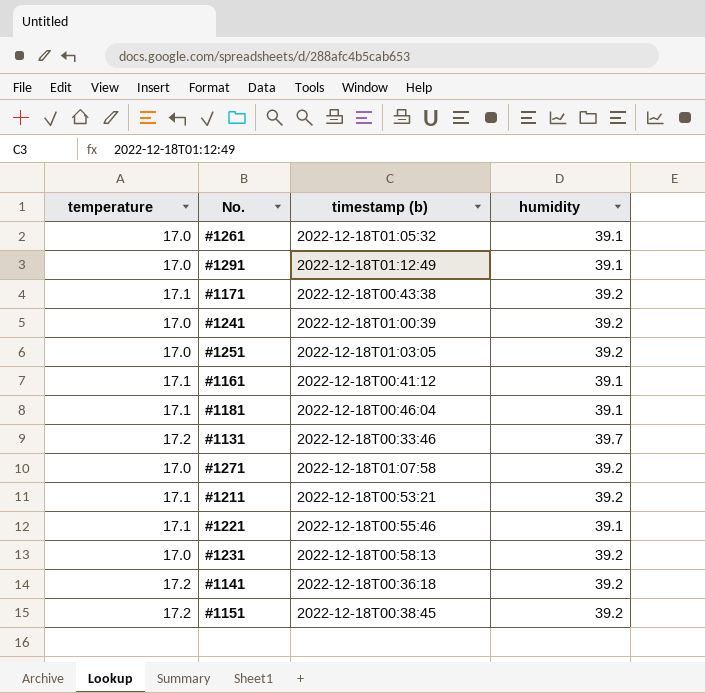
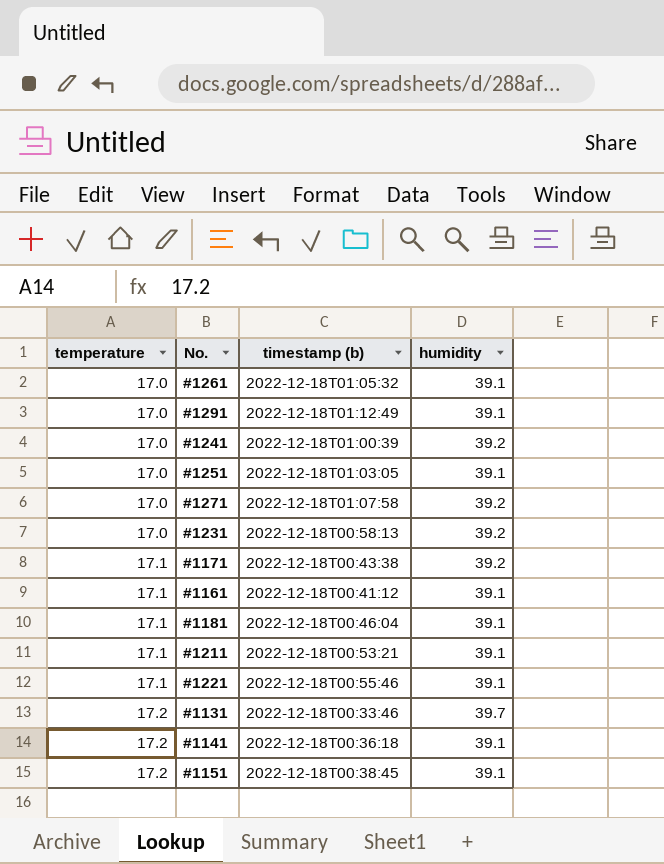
row order: none -> temperature ascending
#1251 | humidity: 39.2 -> 39.1
#1211 | humidity: 39.2 -> 39.1
#1141 | humidity: 39.2 -> 39.1
#1151 | humidity: 39.2 -> 39.1

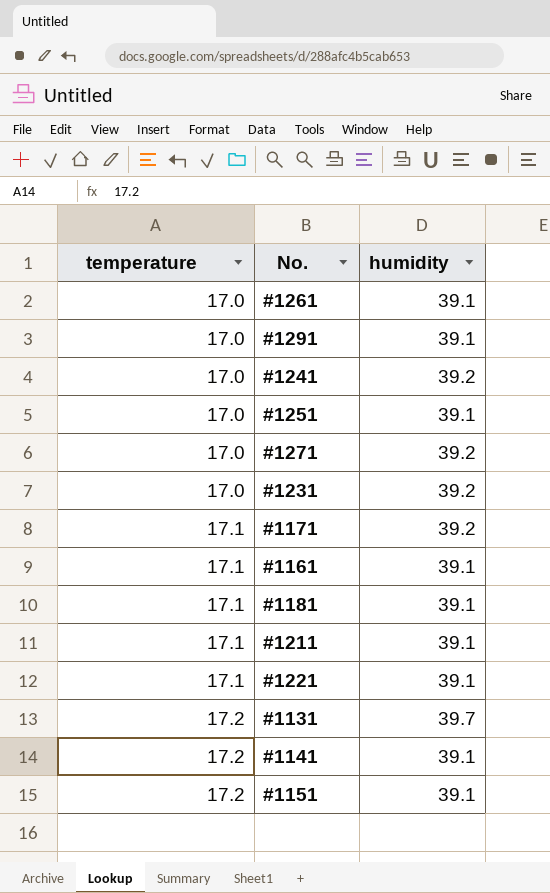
column timestamp (b) | position: 3 -> none

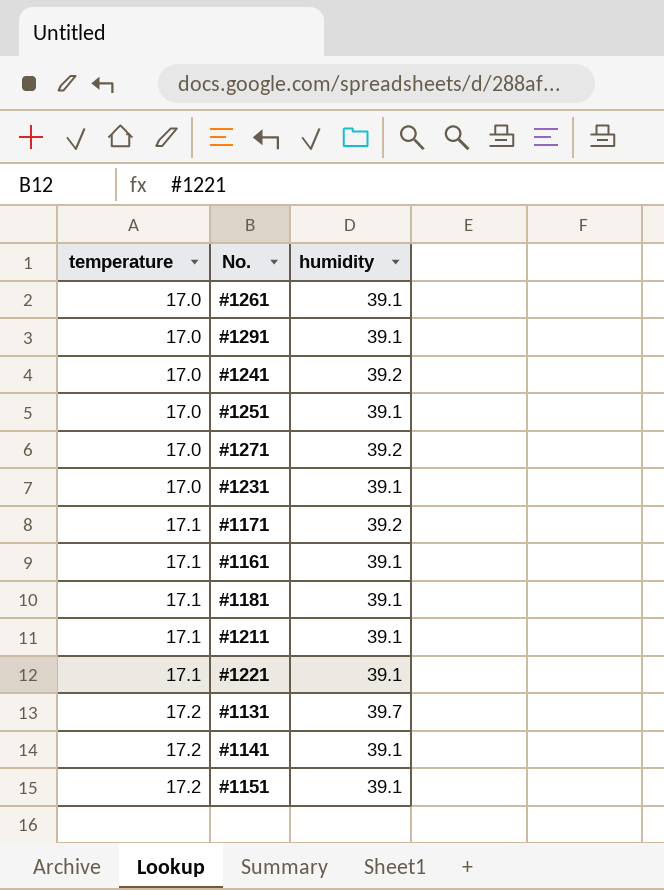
#1231 | humidity: 39.2 -> 39.1

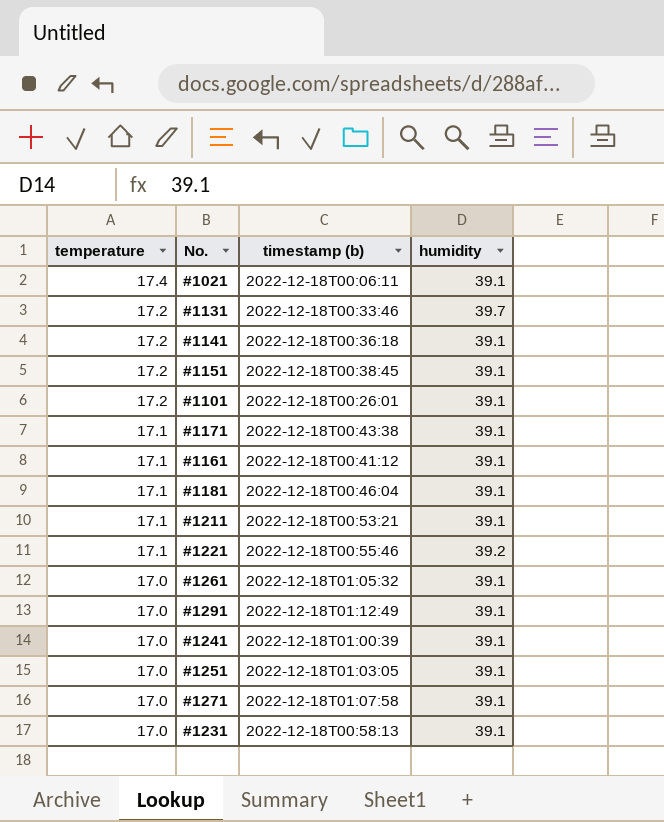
row order: temperature ascending -> temperature descending
column timestamp (b) | position: none -> 3
row #1021: none -> 17.4 | 2022-12-18T00:06:11 | 39.1
row #1101: none -> 17.2 | 2022-12-18T00:26:01 | 39.1
#1171 | humidity: 39.2 -> 39.1
#1221 | humidity: 39.1 -> 39.2
#1241 | humidity: 39.2 -> 39.1
#1271 | humidity: 39.2 -> 39.1

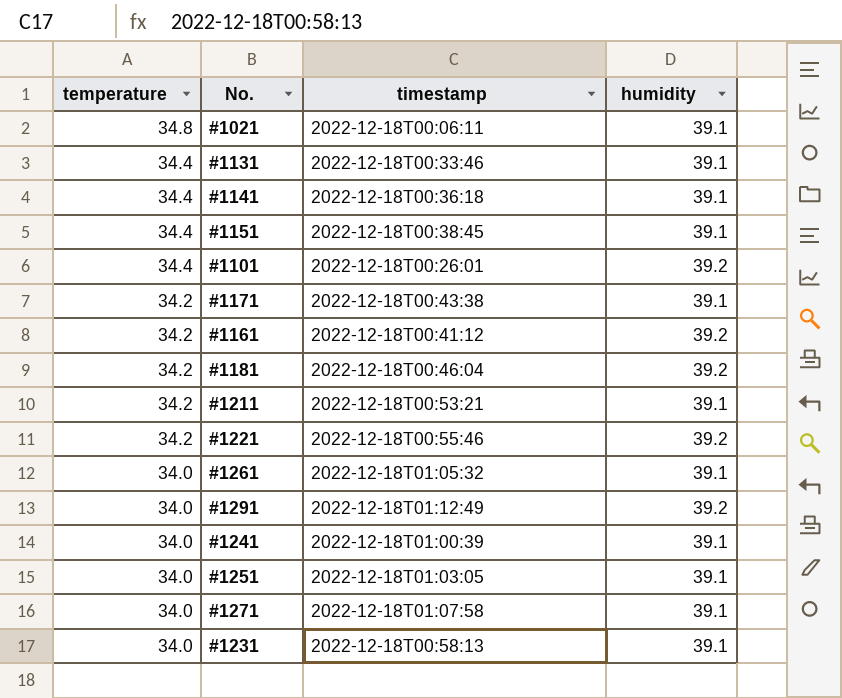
column name: timestamp (b) -> timestamp
#1021 | temperature: 17.4 -> 34.8
#1131 | temperature: 17.2 -> 34.4
#1131 | humidity: 39.7 -> 39.1
#1141 | temperature: 17.2 -> 34.4
#1151 | temperature: 17.2 -> 34.4
#1101 | temperature: 17.2 -> 34.4
#1101 | humidity: 39.1 -> 39.2
#1171 | temperature: 17.1 -> 34.2
#1161 | temperature: 17.1 -> 34.2
#1161 | humidity: 39.1 -> 39.2
#1181 | temperature: 17.1 -> 34.2
#1181 | humidity: 39.1 -> 39.2
#1211 | temperature: 17.1 -> 34.2
#1221 | temperature: 17.1 -> 34.2
#1261 | temperature: 17.0 -> 34.0
#1291 | temperature: 17.0 -> 34.0
#1291 | humidity: 39.1 -> 39.2
#1241 | temperature: 17.0 -> 34.0
#1251 | temperature: 17.0 -> 34.0
#1271 | temperature: 17.0 -> 34.0
#1231 | temperature: 17.0 -> 34.0

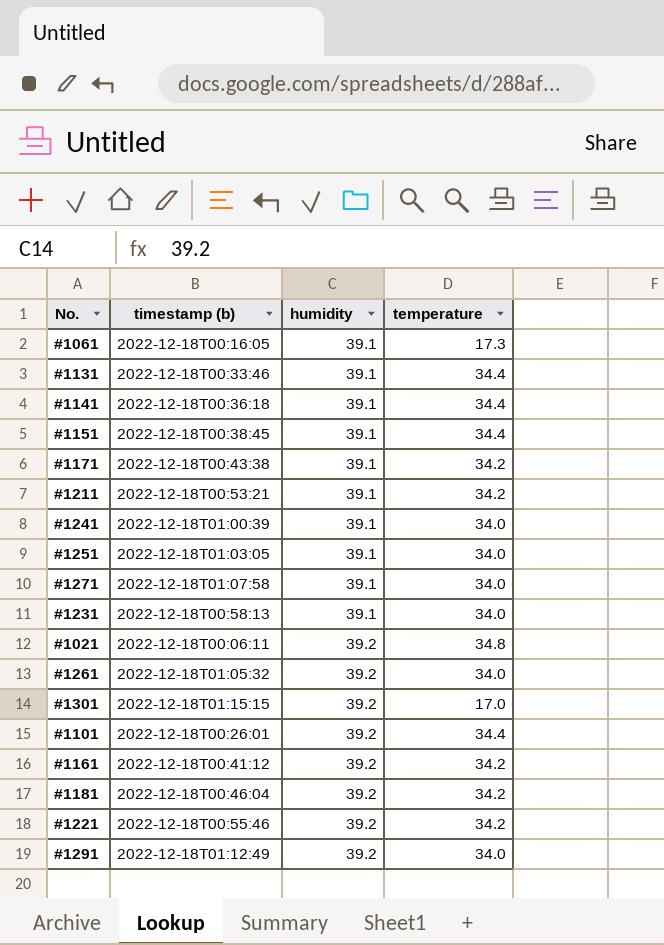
row order: temperature descending -> humidity ascending
column name: timestamp -> timestamp (b)
column temperature | position: 1 -> 4
row #1061: none -> 2022-12-18T00:16:05 | 39.1 | 17.3
#1021 | humidity: 39.1 -> 39.2
#1261 | humidity: 39.1 -> 39.2
row #1301: none -> 2022-12-18T01:15:15 | 39.2 | 17.0

